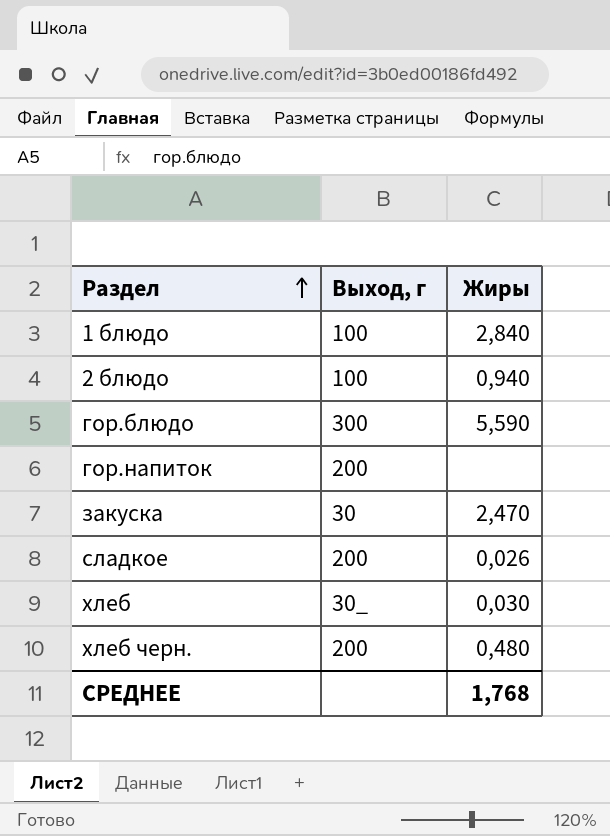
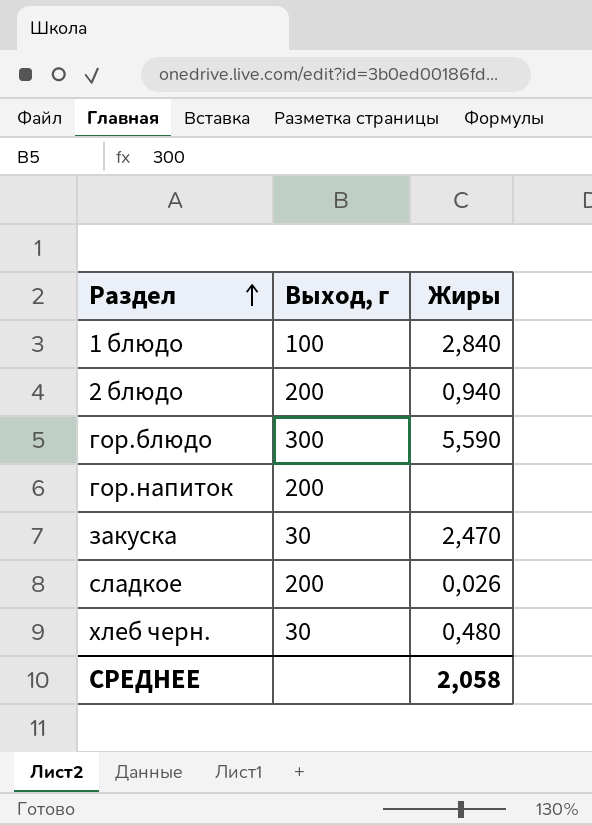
row хлеб: 30_ | 0,030 -> none
2 блюдо | Выход, г: 100 -> 200
хлеб черн. | Выход, г: 200 -> 30
СРЕДНЕЕ | Жиры: 1,768 -> 2,058

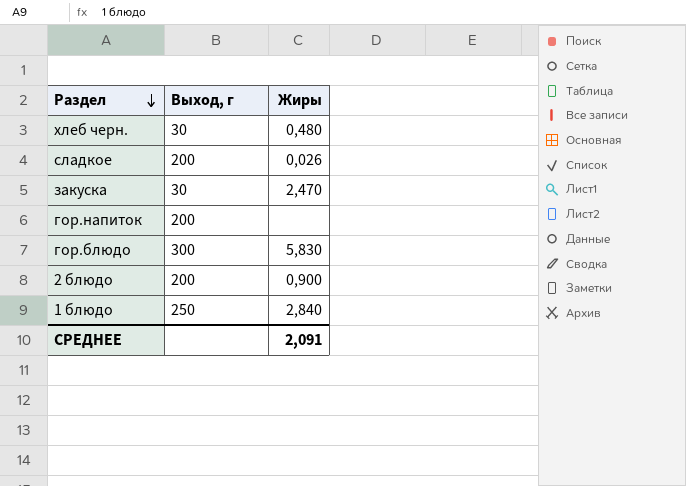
row order: Раздел ascending -> Раздел descending
гор.блюдо | Жиры: 5,590 -> 5,830
2 блюдо | Жиры: 0,940 -> 0,900
1 блюдо | Выход, г: 100 -> 250
СРЕДНЕЕ | Жиры: 2,058 -> 2,091

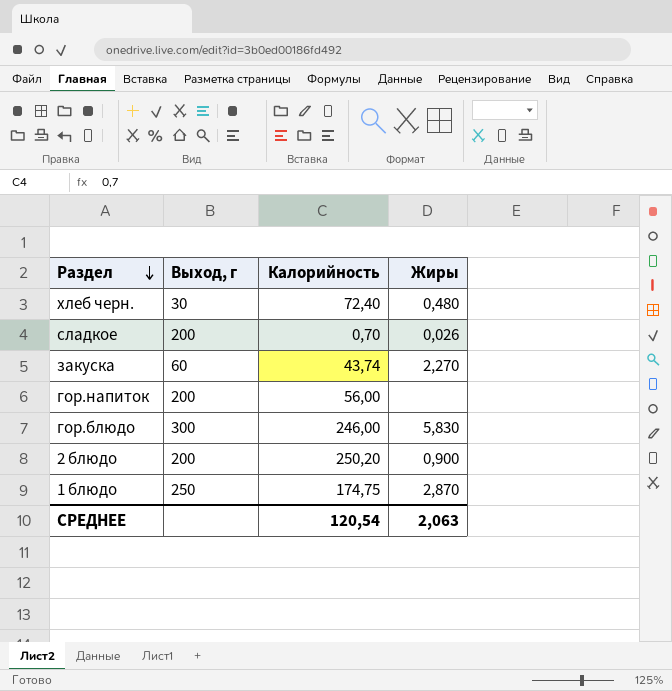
column Калорийность | position: none -> 3
закуска | Выход, г: 30 -> 60
закуска | Жиры: 2,470 -> 2,270
1 блюдо | Жиры: 2,840 -> 2,870
СРЕДНЕЕ | Жиры: 2,091 -> 2,063

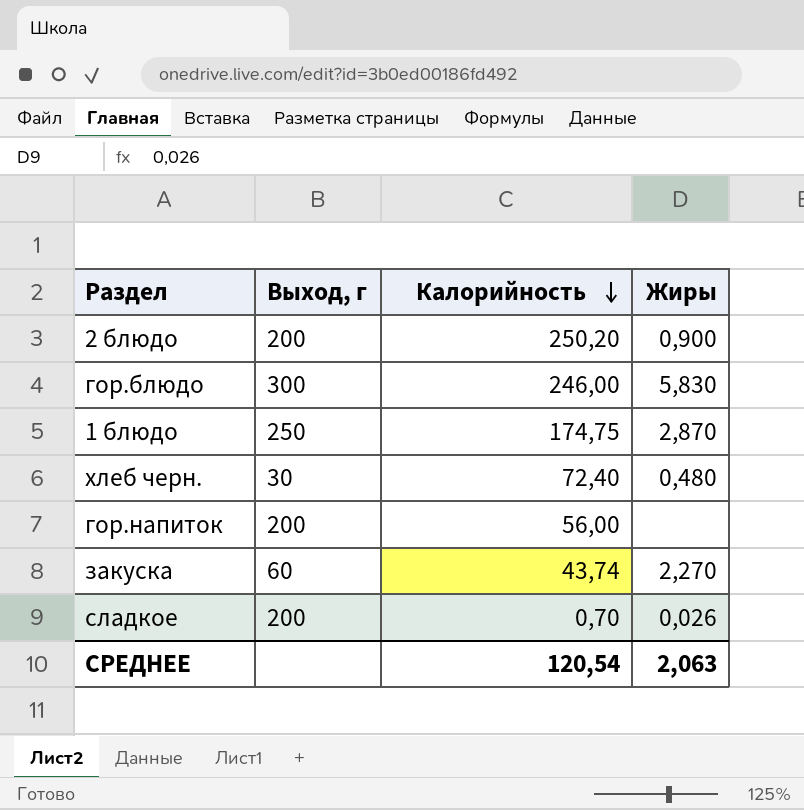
row order: Раздел descending -> Калорийность descending

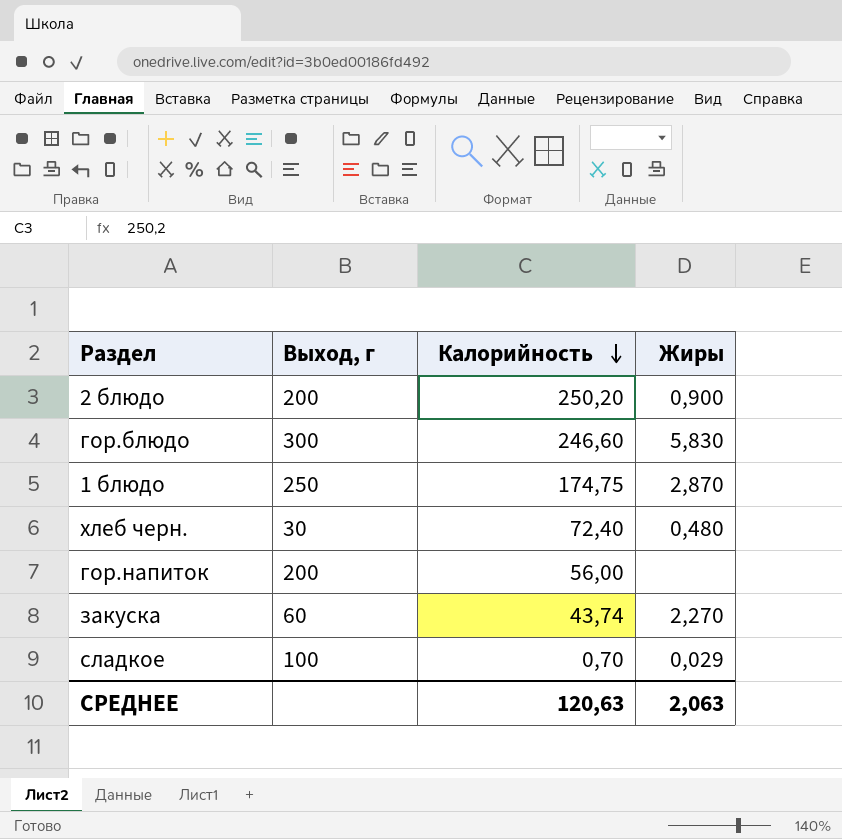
гор.блюдо | Калорийность: 246,00 -> 246,60
сладкое | Выход, г: 200 -> 100
сладкое | Жиры: 0,026 -> 0,029
СРЕДНЕЕ | Калорийность: 120,54 -> 120,63

